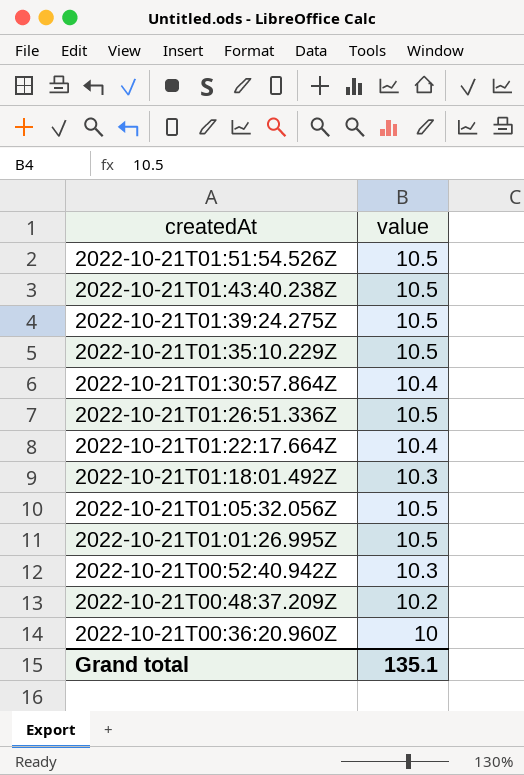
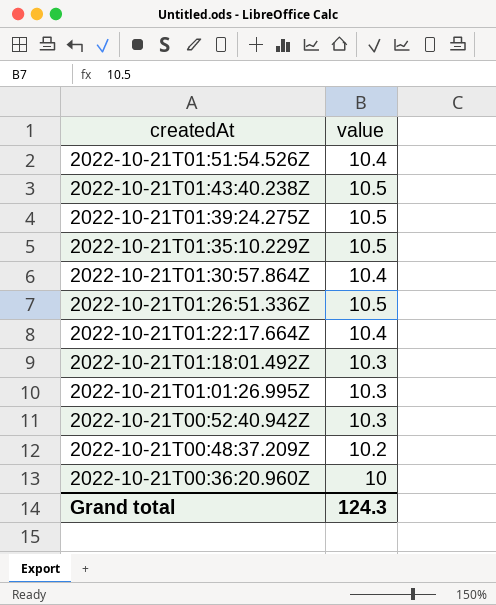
row 2022-10-21T01:05:32.056Z: 10.5 -> none
2022-10-21T01:51:54.526Z | value: 10.5 -> 10.4
2022-10-21T01:01:26.995Z | value: 10.5 -> 10.3
Grand total | value: 135.1 -> 124.3

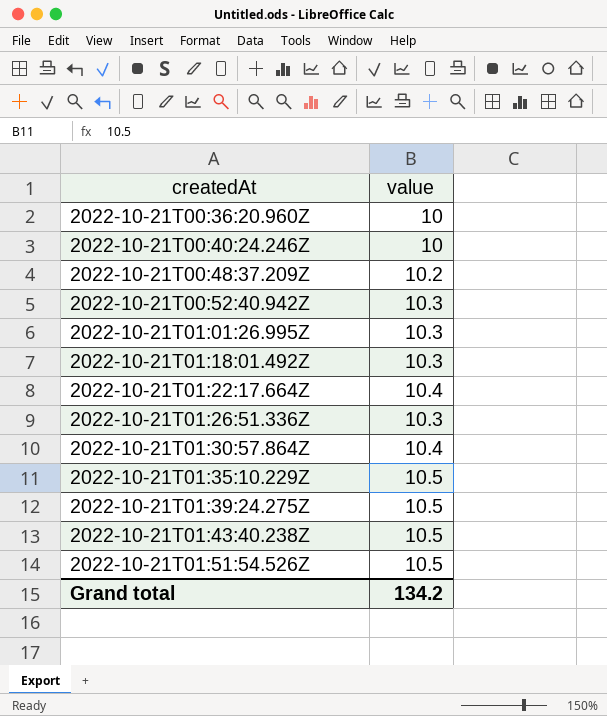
row order: createdAt descending -> createdAt ascending
row 2022-10-21T00:40:24.246Z: none -> 10
2022-10-21T01:26:51.336Z | value: 10.5 -> 10.3
2022-10-21T01:51:54.526Z | value: 10.4 -> 10.5
Grand total | value: 124.3 -> 134.2

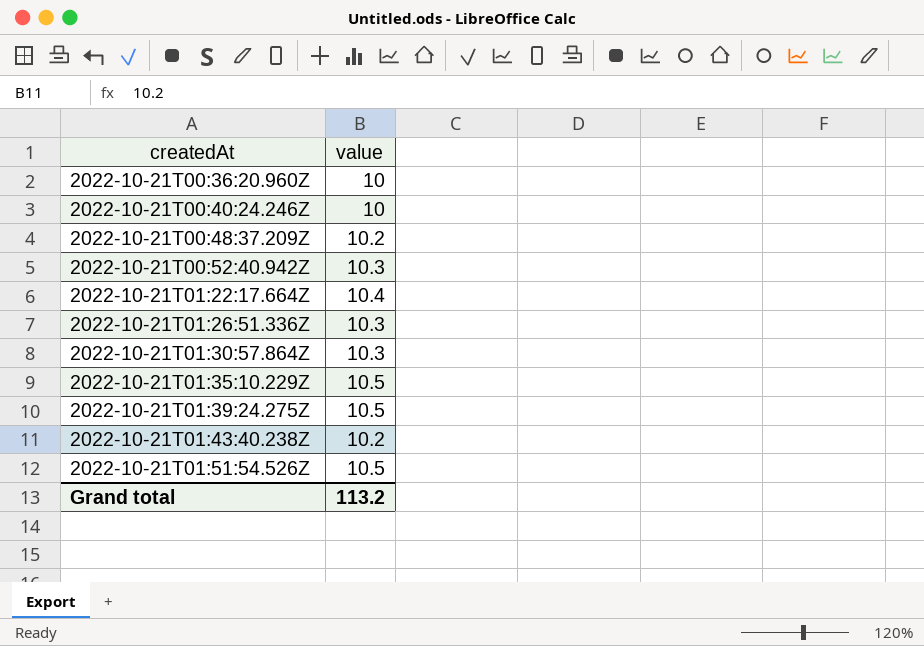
row 2022-10-21T01:01:26.995Z: 10.3 -> none
row 2022-10-21T01:18:01.492Z: 10.3 -> none
2022-10-21T01:30:57.864Z | value: 10.4 -> 10.3
2022-10-21T01:43:40.238Z | value: 10.5 -> 10.2
Grand total | value: 134.2 -> 113.2

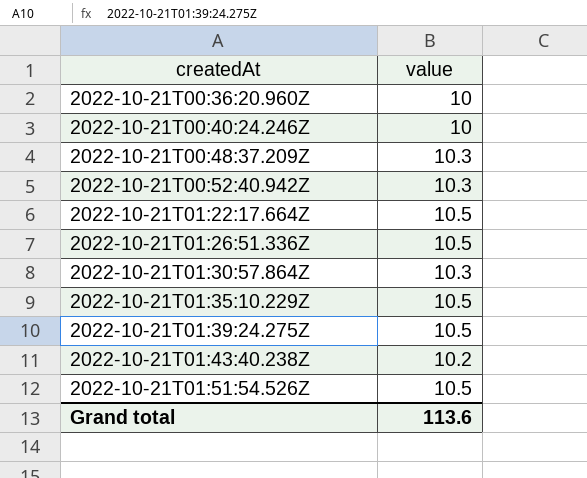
2022-10-21T00:48:37.209Z | value: 10.2 -> 10.3
2022-10-21T01:22:17.664Z | value: 10.4 -> 10.5
2022-10-21T01:26:51.336Z | value: 10.3 -> 10.5
Grand total | value: 113.2 -> 113.6

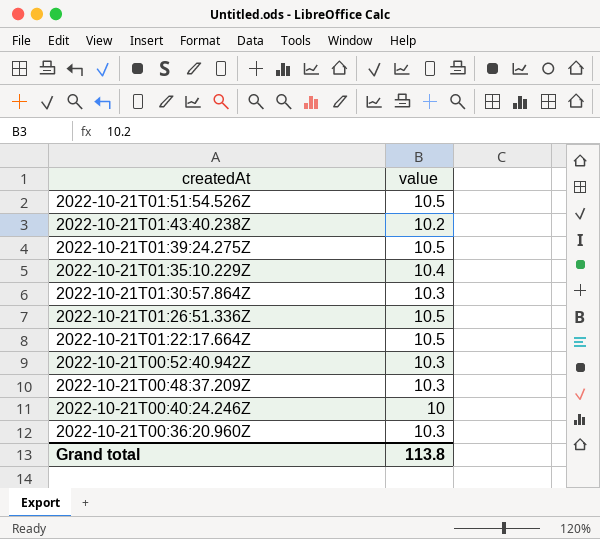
row order: createdAt ascending -> createdAt descending
2022-10-21T01:35:10.229Z | value: 10.5 -> 10.4
2022-10-21T00:36:20.960Z | value: 10 -> 10.3
Grand total | value: 113.6 -> 113.8

